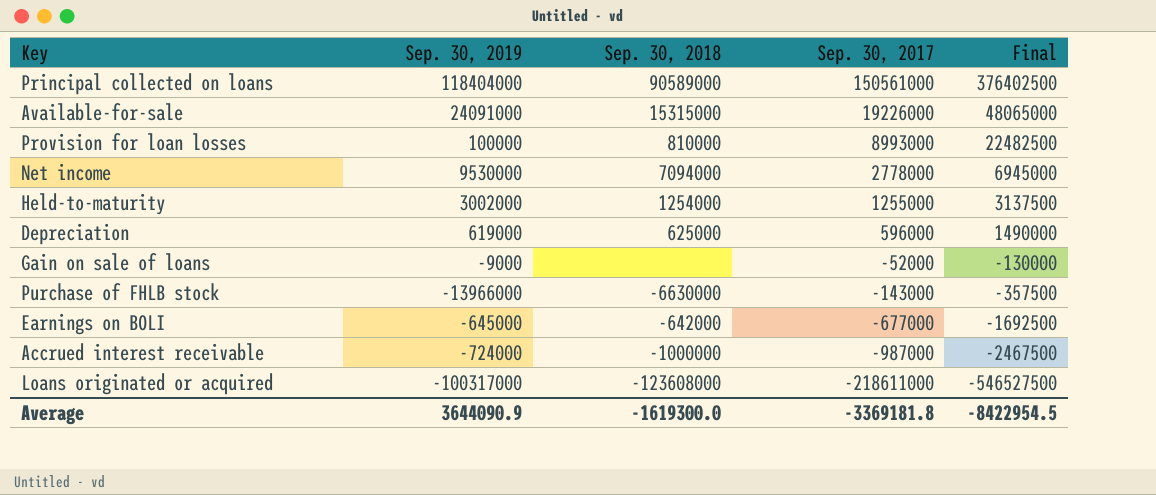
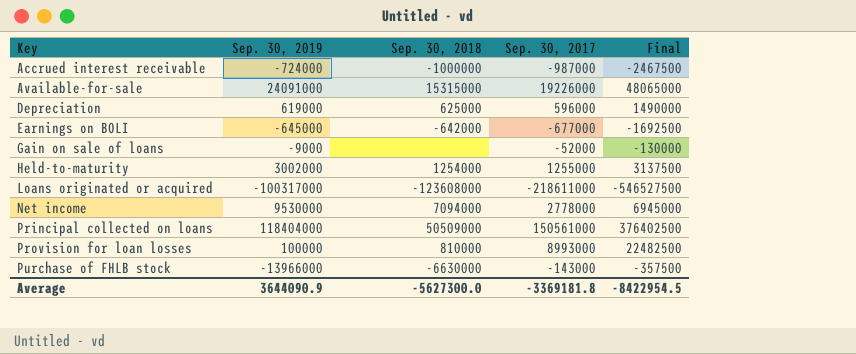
row order: Sep. 30, 2017 descending -> Key ascending
Principal collected on loans | Sep. 30, 2018: 90589000 -> 50509000
Average | Sep. 30, 2018: -1619300.0 -> -5627300.0

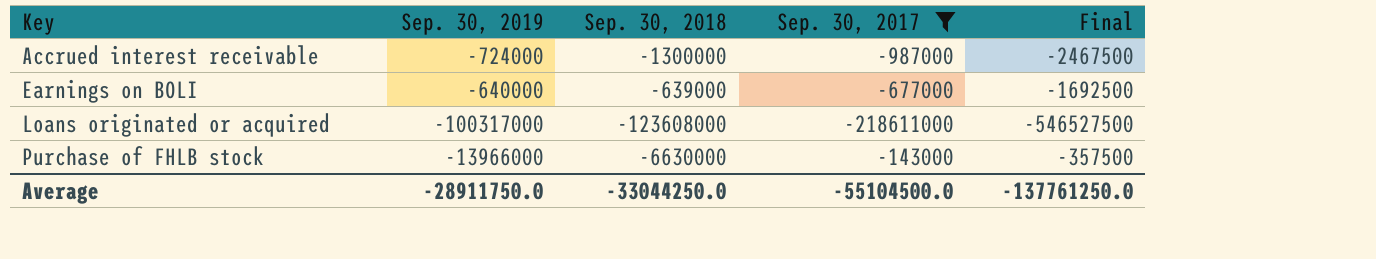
filter: none -> Sep. 30, 2017 <= -143000
Accrued interest receivable | Sep. 30, 2018: -1000000 -> -1300000
Earnings on BOLI | Sep. 30, 2019: -645000 -> -640000
Earnings on BOLI | Sep. 30, 2018: -642000 -> -639000
Average | Sep. 30, 2019: 3644090.9 -> -28911750.0
Average | Sep. 30, 2018: -5627300.0 -> -33044250.0
Average | Sep. 30, 2017: -3369181.8 -> -55104500.0
Average | Final: -8422954.5 -> -137761250.0

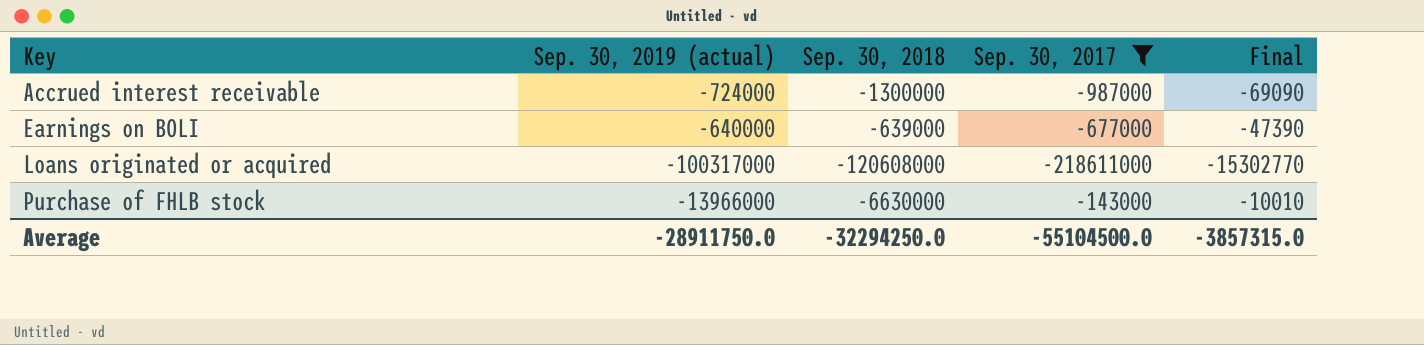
column name: Sep. 30, 2019 -> Sep. 30, 2019 (actual)
column Final | formula: [Sep. 30, 2017] * 2.5 -> [Sep. 30, 2017] * 0.07
Loans originated or acquired | Sep. 30, 2018: -123608000 -> -120608000
Average | Sep. 30, 2018: -33044250.0 -> -32294250.0
Average | Final: -137761250.0 -> -3857315.0

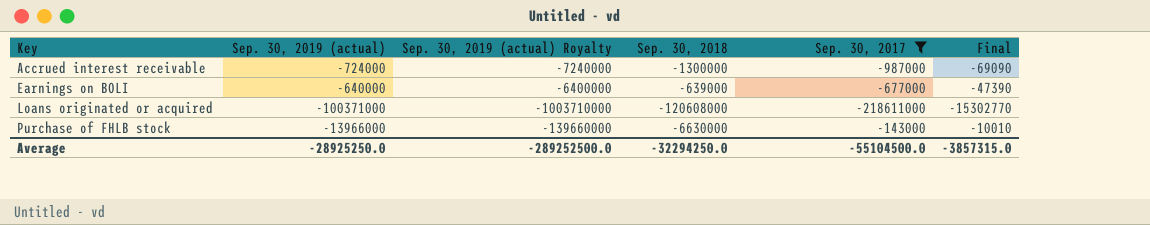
column Sep. 30, 2019 (actual) Royalty | formula: none -> [Sep. 30, 2019 (actual)] * 10
Loans originated or acquired | Sep. 30, 2019 (actual): -100317000 -> -100371000
Average | Sep. 30, 2019 (actual): -28911750.0 -> -28925250.0

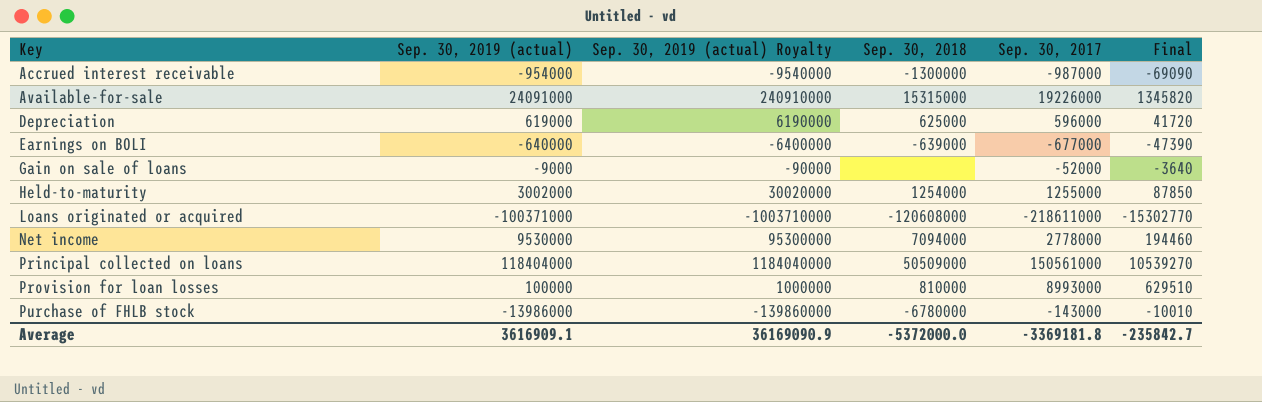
filter: Sep. 30, 2017 <= -143000 -> none
Accrued interest receivable | Sep. 30, 2019 (actual): -724000 -> -954000
Accrued interest receivable | Sep. 30, 2019 (actual) Royalty: -7240000 -> -9540000
Purchase of FHLB stock | Sep. 30, 2019 (actual): -13966000 -> -13986000
Purchase of FHLB stock | Sep. 30, 2019 (actual) Royalty: -139660000 -> -139860000
Purchase of FHLB stock | Sep. 30, 2018: -6630000 -> -6780000
Average | Sep. 30, 2019 (actual): -28925250.0 -> 3616909.1
Average | Sep. 30, 2019 (actual) Royalty: -289252500.0 -> 36169090.9
Average | Sep. 30, 2018: -32294250.0 -> -5372000.0
Average | Sep. 30, 2017: -55104500.0 -> -3369181.8
Average | Final: -3857315.0 -> -235842.7

